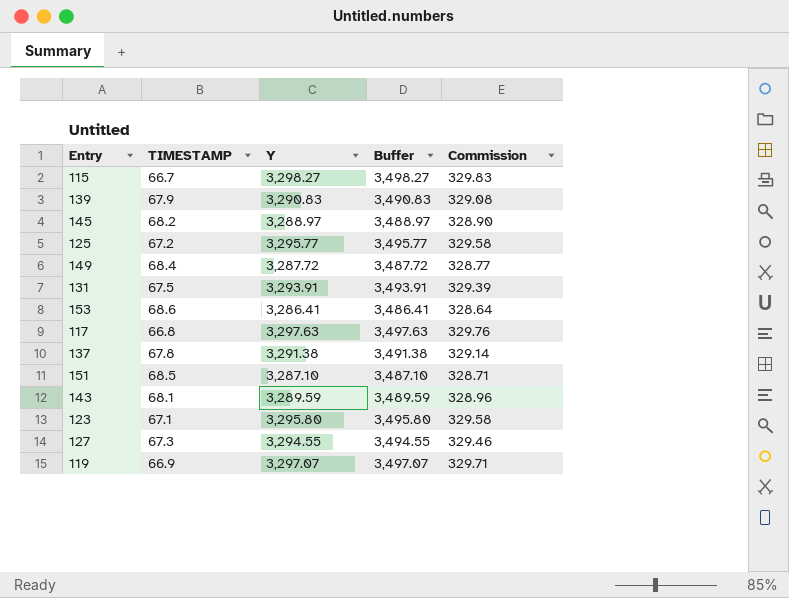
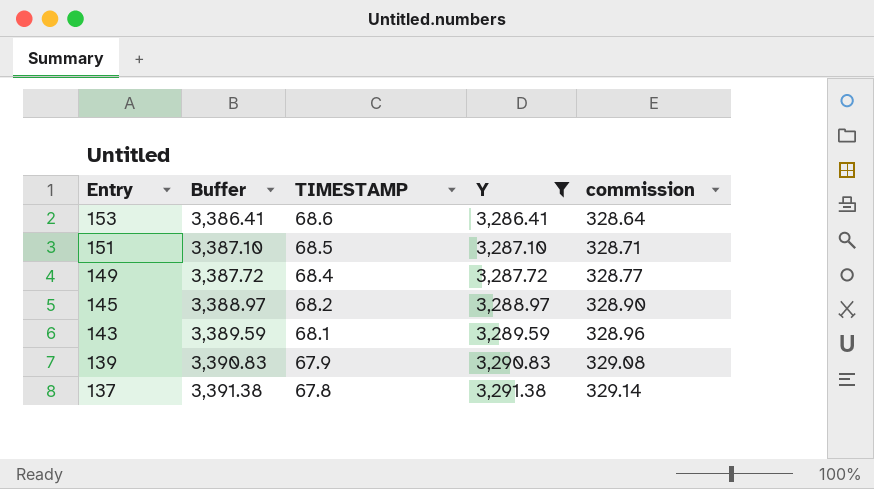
filter: none -> Y <= 3,291.38
row order: none -> Entry descending
column Buffer | formula: [Y] + 200 -> [Y] + 100
column Buffer | position: 4 -> 2
column name: Commission -> commission

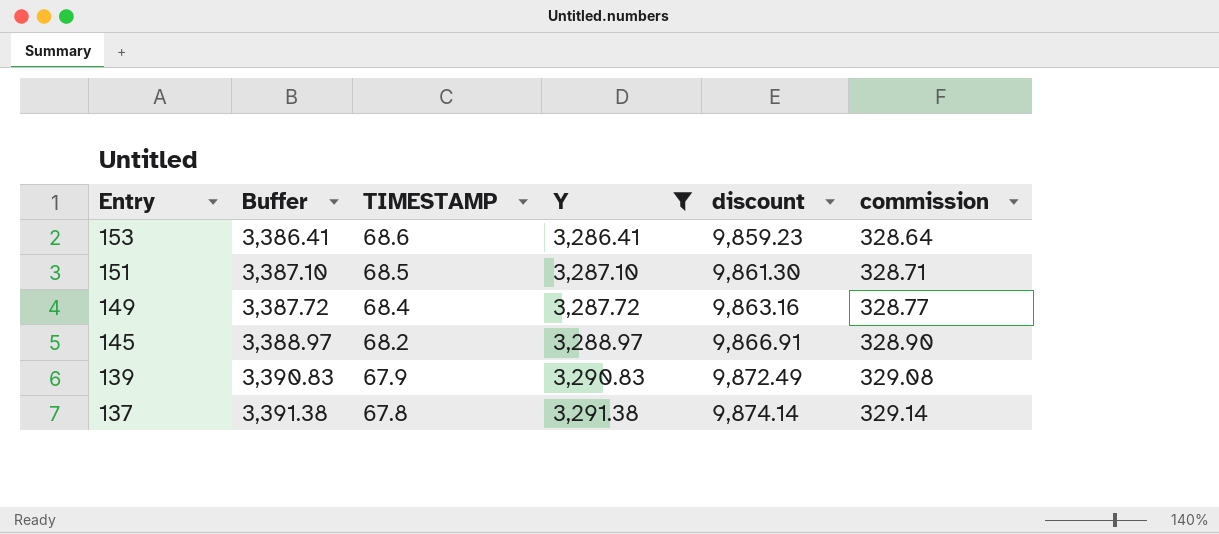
column discount | formula: none -> [Y] * 3
row 143: 3,389.59 | 68.1 | 3,289.59 | 328.96 -> none

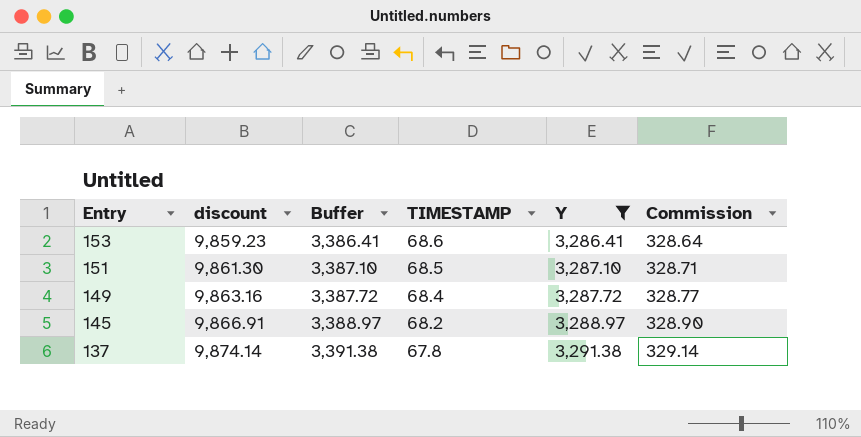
column discount | position: 5 -> 2
column name: commission -> Commission
row 139: 3,390.83 | 67.9 | 3,290.83 | 9,872.49 | 329.08 -> none

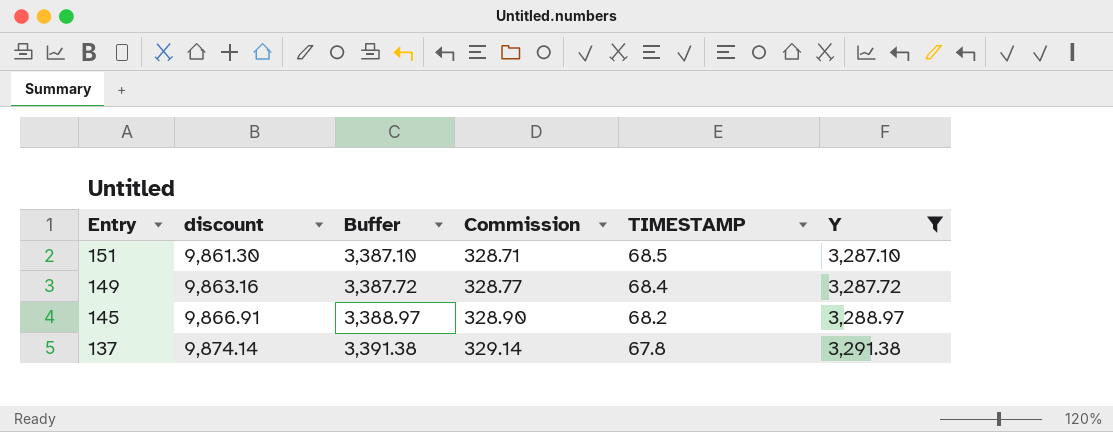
column Commission | position: 6 -> 4
row 153: 9,859.23 | 3,386.41 | 68.6 | 3,286.41 | 328.64 -> none

